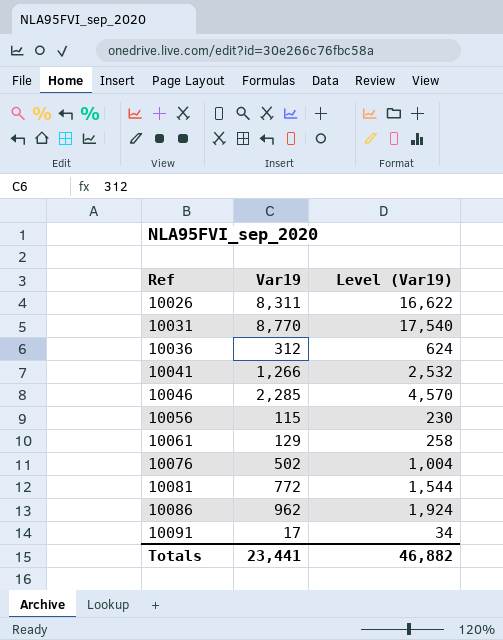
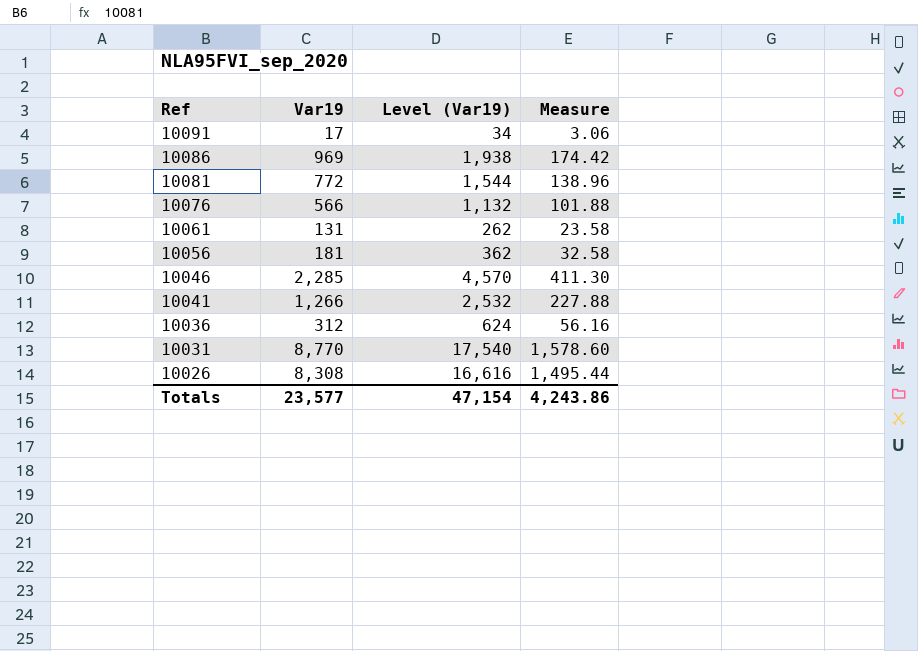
row order: Ref ascending -> Ref descending
column Measure | formula: none -> [Var19] * 0.18
10086 | Var19: 962 -> 969
10086 | Level (Var19): 1,924 -> 1,938
10076 | Var19: 502 -> 566
10076 | Level (Var19): 1,004 -> 1,132
10061 | Var19: 129 -> 131
10061 | Level (Var19): 258 -> 262
10056 | Var19: 115 -> 181
10056 | Level (Var19): 230 -> 362
10026 | Var19: 8,311 -> 8,308
10026 | Level (Var19): 16,622 -> 16,616
Totals | Var19: 23,441 -> 23,577
Totals | Level (Var19): 46,882 -> 47,154

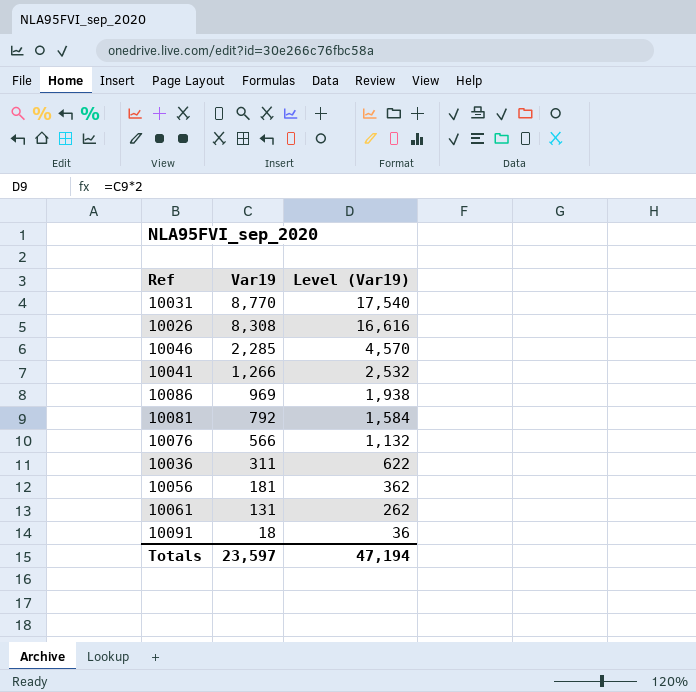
row order: Ref descending -> Var19 descending
column Measure | formula: [Var19] * 0.18 -> none
10081 | Var19: 772 -> 792
10081 | Level (Var19): 1,544 -> 1,584
10036 | Var19: 312 -> 311
10036 | Level (Var19): 624 -> 622
10091 | Var19: 17 -> 18
10091 | Level (Var19): 34 -> 36
Totals | Var19: 23,577 -> 23,597
Totals | Level (Var19): 47,154 -> 47,194

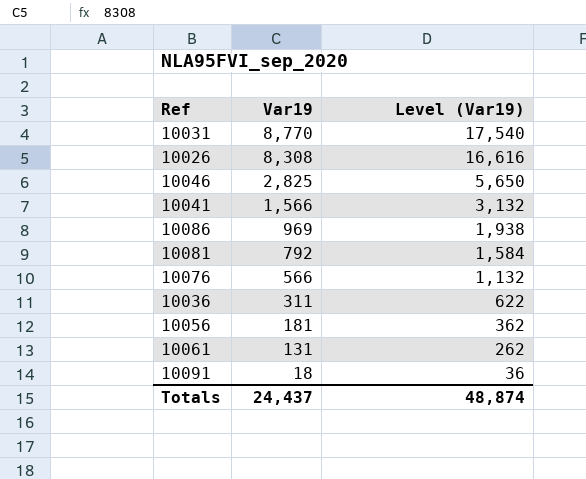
10046 | Var19: 2,285 -> 2,825
10046 | Level (Var19): 4,570 -> 5,650
10041 | Var19: 1,266 -> 1,566
10041 | Level (Var19): 2,532 -> 3,132
Totals | Var19: 23,597 -> 24,437
Totals | Level (Var19): 47,194 -> 48,874

